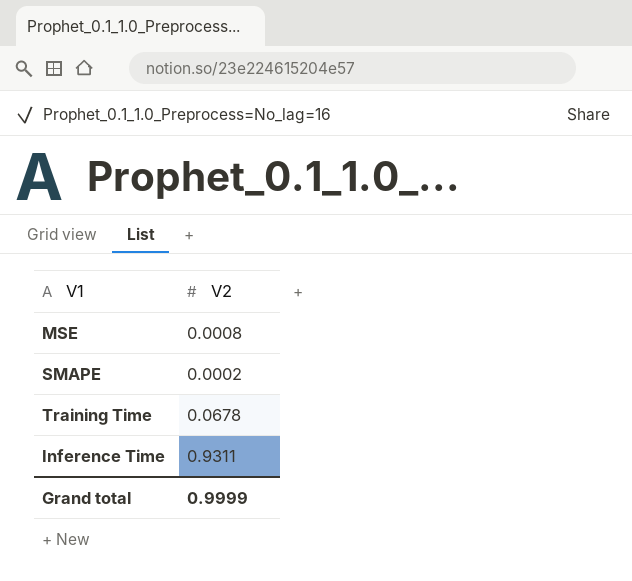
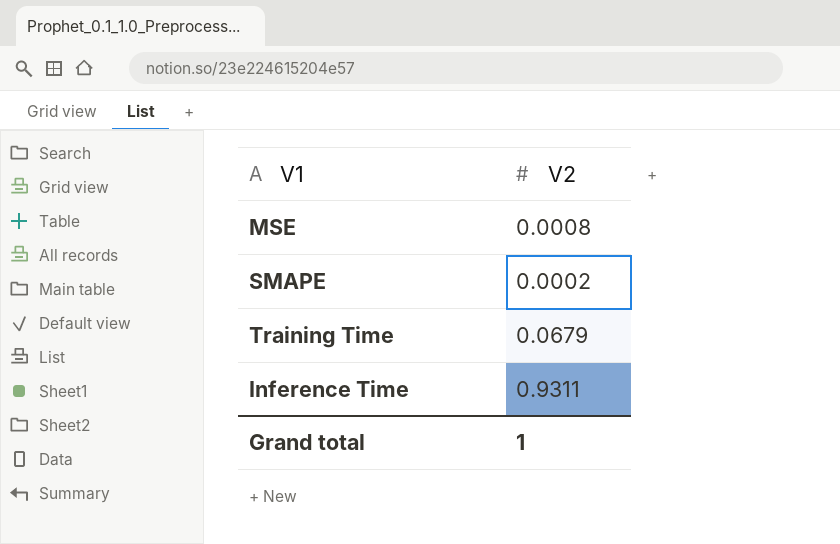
Training Time | V2: 0.0678 -> 0.0679
Grand total | V2: 0.9999 -> 1

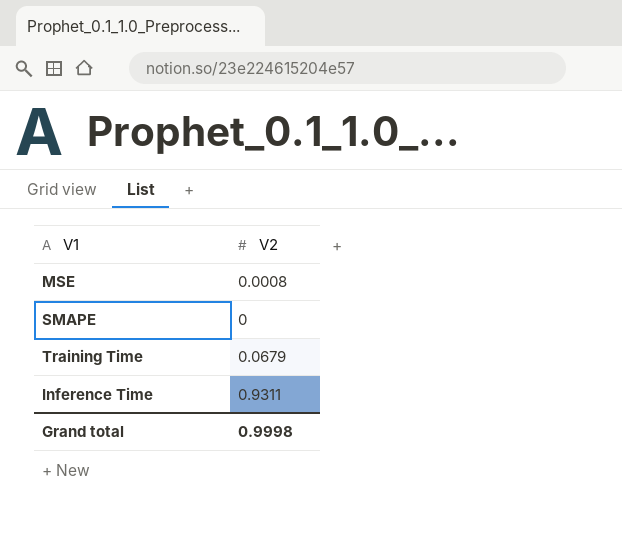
SMAPE | V2: 0.0002 -> 0
Grand total | V2: 1 -> 0.9998

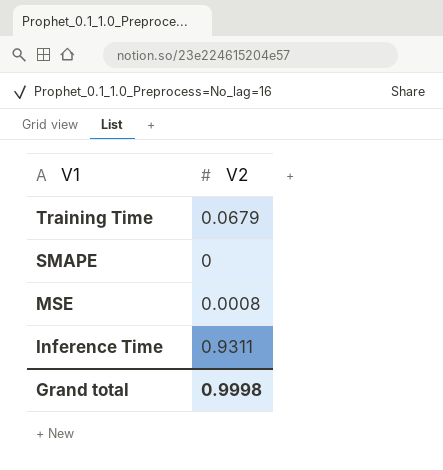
row order: none -> V1 descending

